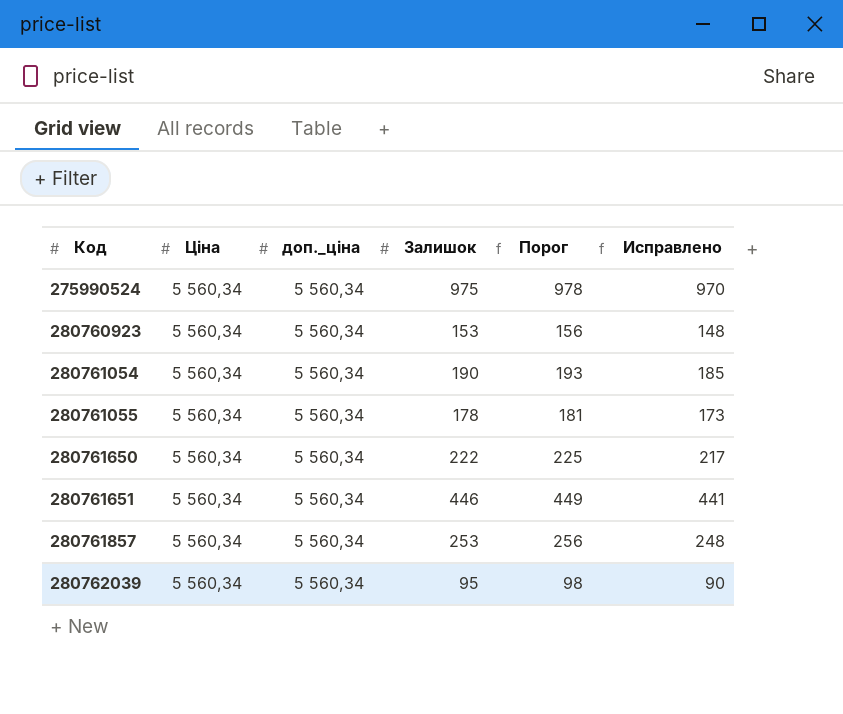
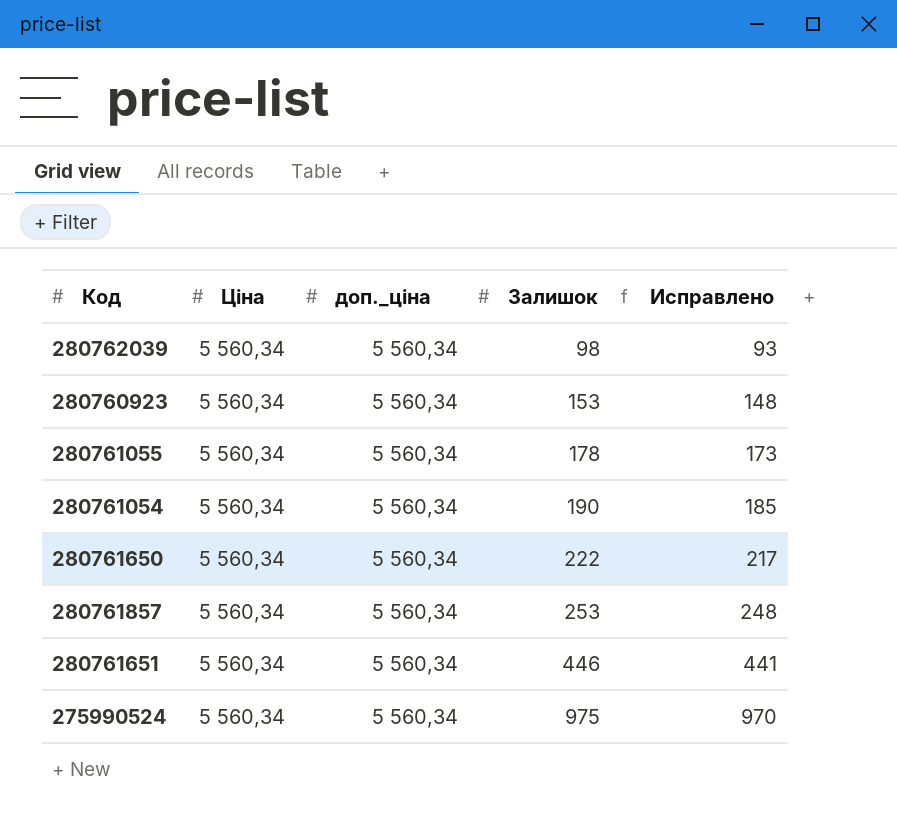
row order: Код ascending -> Залишок ascending
column Порог | formula: [Залишок] + 3 -> none
280762039 | Залишок: 95 -> 98
280762039 | Исправлено: 90 -> 93

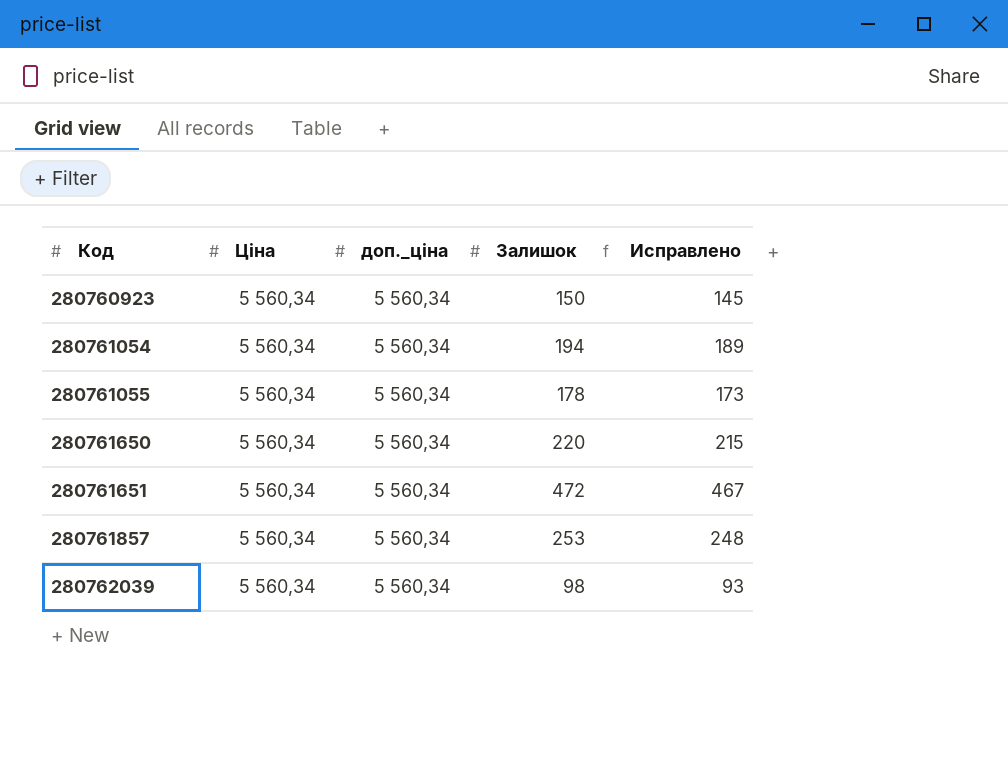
row order: Залишок ascending -> Код ascending
row 275990524: 5 560,34 | 5 560,34 | 975 | 970 -> none
280760923 | Залишок: 153 -> 150
280760923 | Исправлено: 148 -> 145
280761054 | Залишок: 190 -> 194
280761054 | Исправлено: 185 -> 189
280761650 | Залишок: 222 -> 220
280761650 | Исправлено: 217 -> 215
280761651 | Залишок: 446 -> 472
280761651 | Исправлено: 441 -> 467

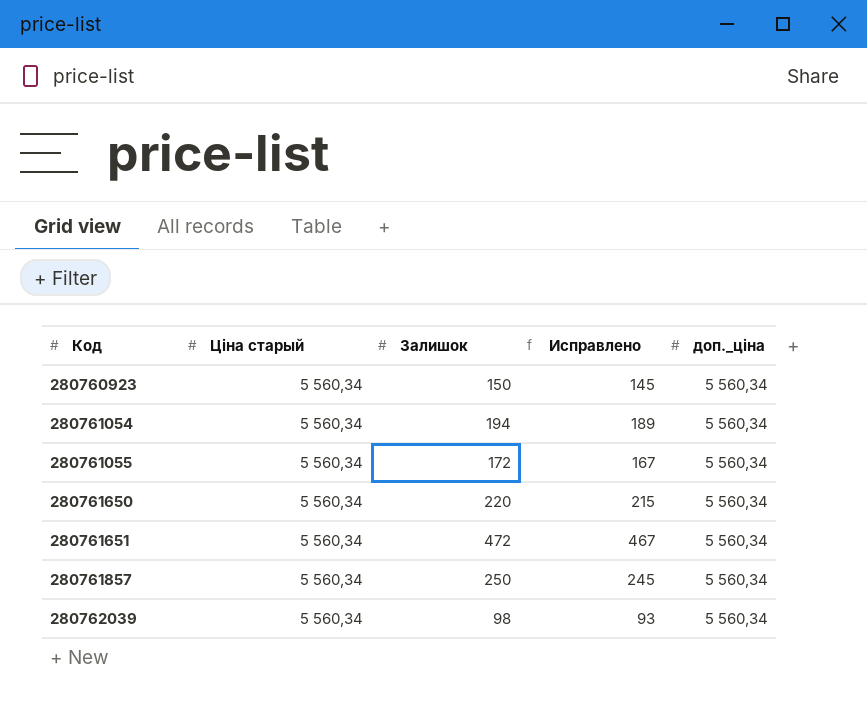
column name: Ціна -> Ціна старый
column доп._ціна | position: 3 -> 5
280761055 | Залишок: 178 -> 172
280761055 | Исправлено: 173 -> 167
280761857 | Залишок: 253 -> 250
280761857 | Исправлено: 248 -> 245

